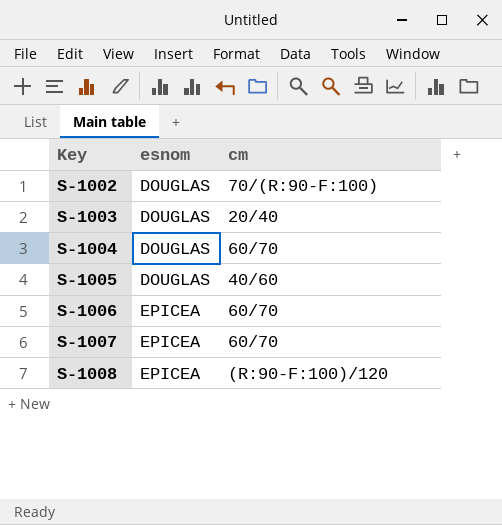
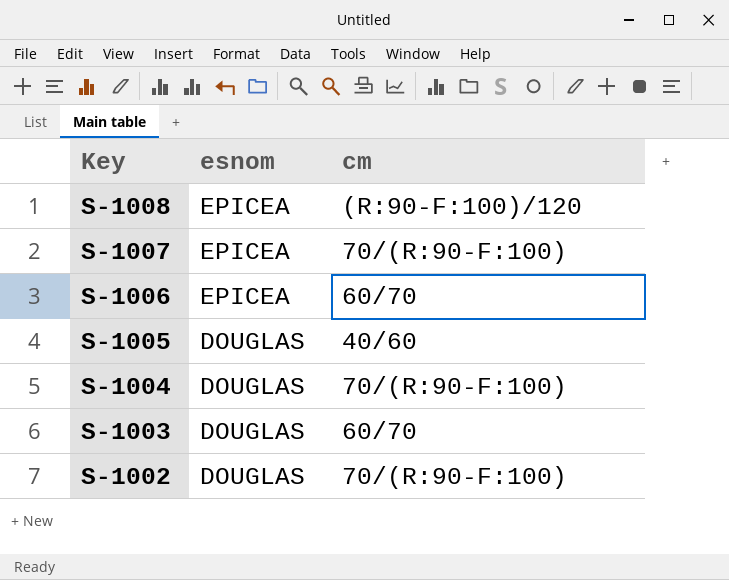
row order: Key ascending -> Key descending
S-1007 | cm: 60/70 -> 70/(R:90-F:100)
S-1004 | cm: 60/70 -> 70/(R:90-F:100)
S-1003 | cm: 20/40 -> 60/70

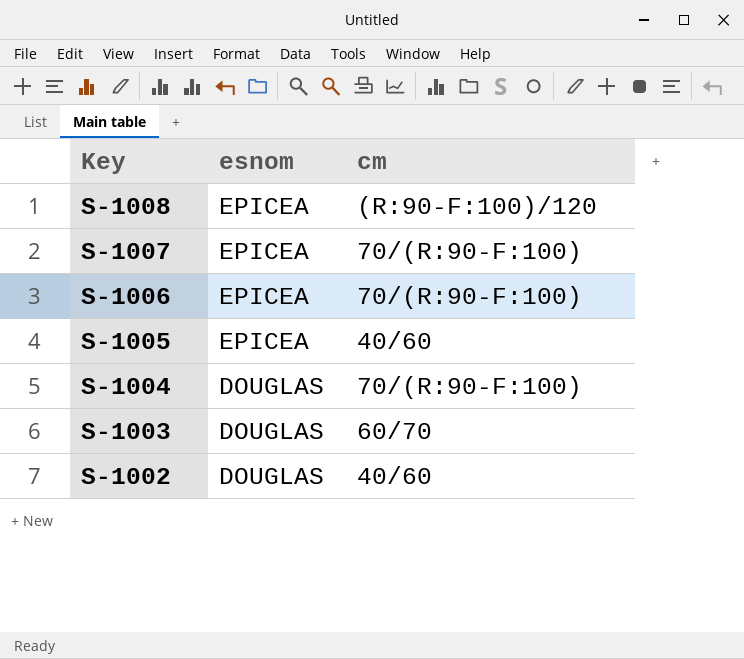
S-1006 | cm: 60/70 -> 70/(R:90-F:100)
S-1005 | esnom: DOUGLAS -> EPICEA
S-1002 | cm: 70/(R:90-F:100) -> 40/60

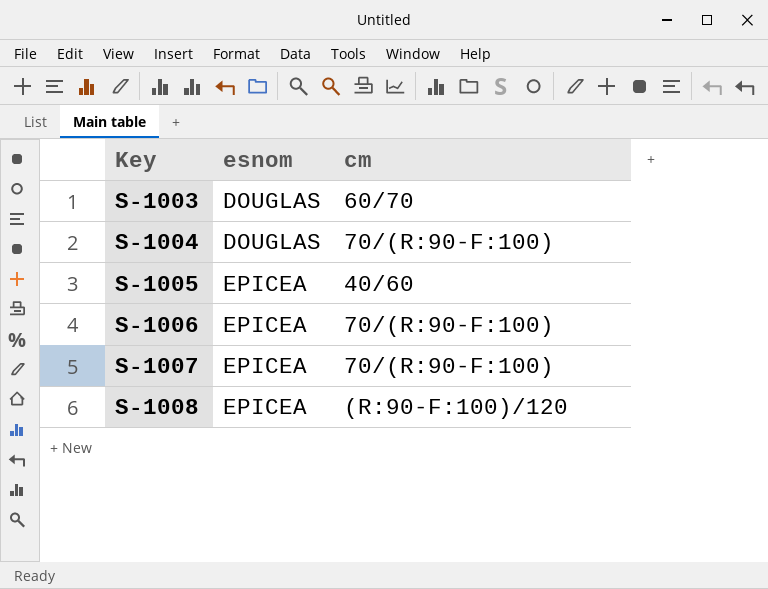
row order: Key descending -> Key ascending
row S-1002: DOUGLAS | 40/60 -> none

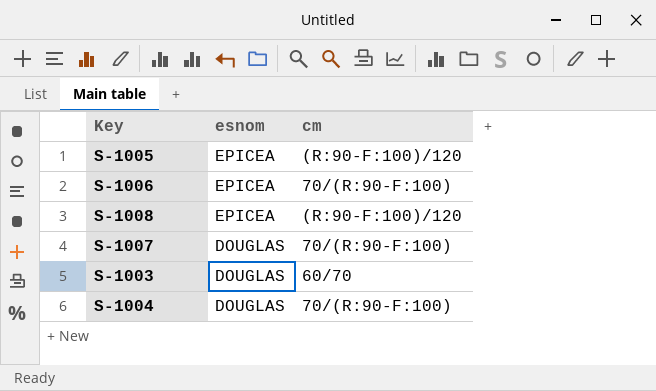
row order: Key ascending -> esnom descending
S-1005 | cm: 40/60 -> (R:90-F:100)/120
S-1007 | esnom: EPICEA -> DOUGLAS

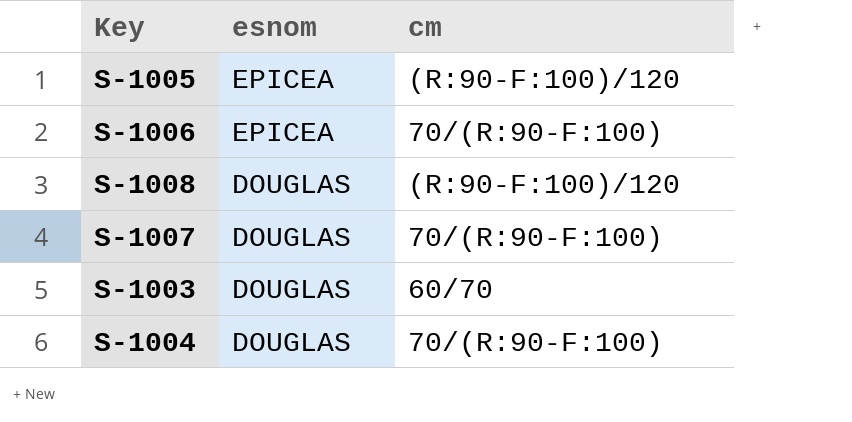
S-1008 | esnom: EPICEA -> DOUGLAS

